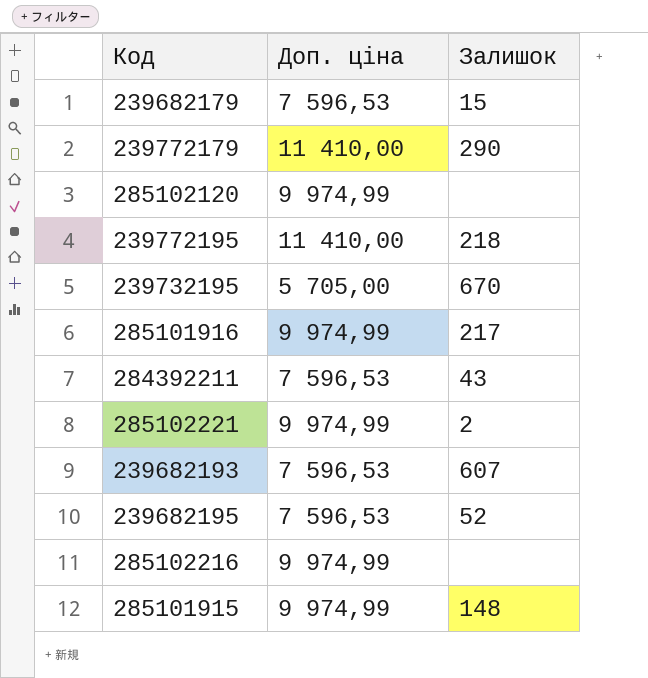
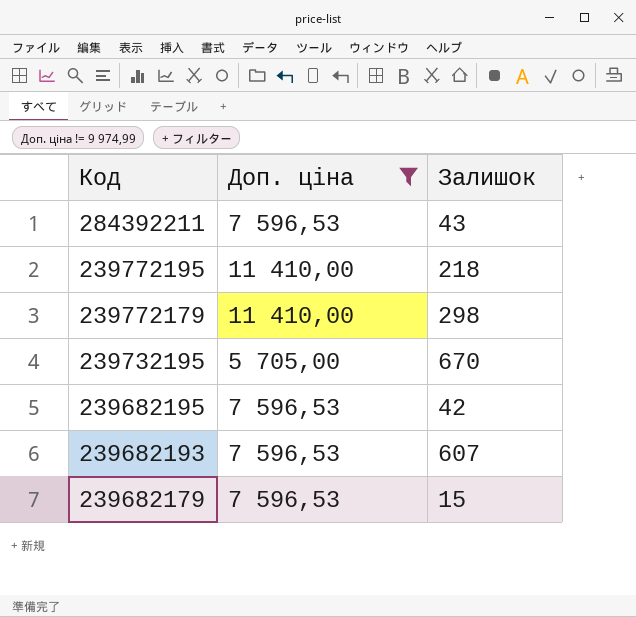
filter: none -> Доп. ціна != 9 974,99
row order: none -> Код descending
239772179 | Залишок: 290 -> 298
239682195 | Залишок: 52 -> 42

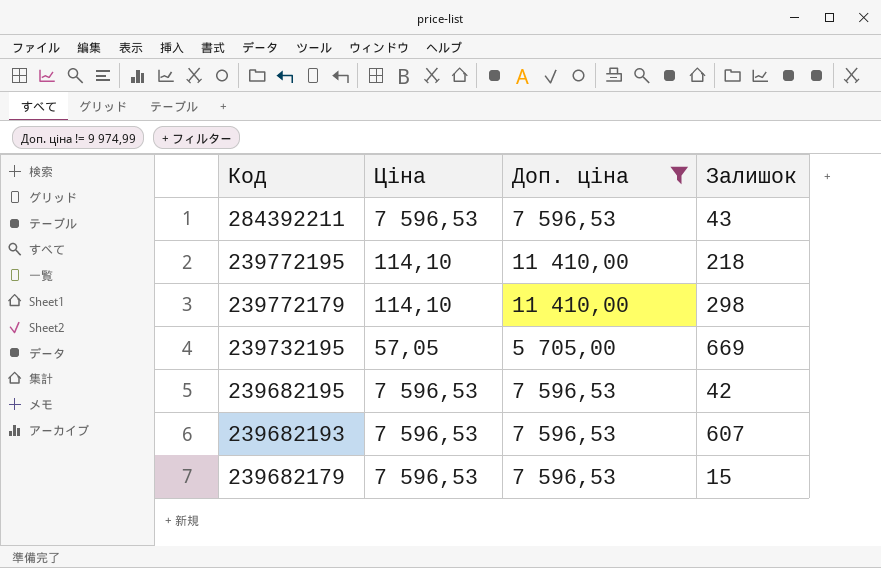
column Ціна | position: none -> 2
239732195 | Залишок: 670 -> 669

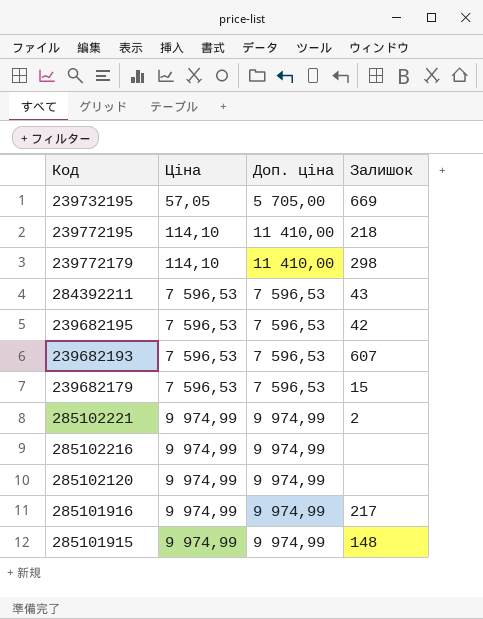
filter: Доп. ціна != 9 974,99 -> none
row order: Код descending -> Ціна ascending

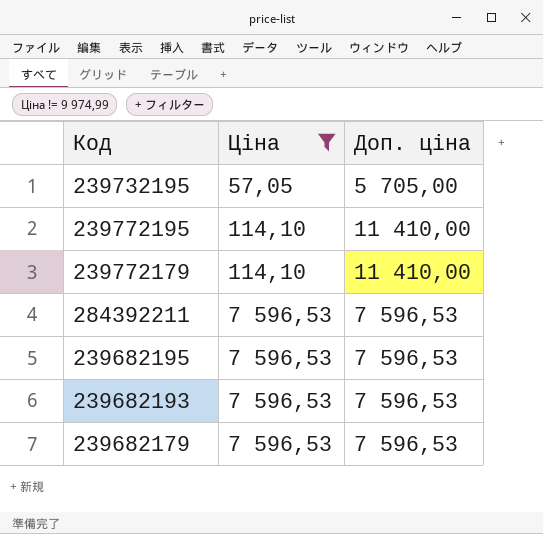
filter: none -> Ціна != 9 974,99
column Залишок | position: 4 -> none

